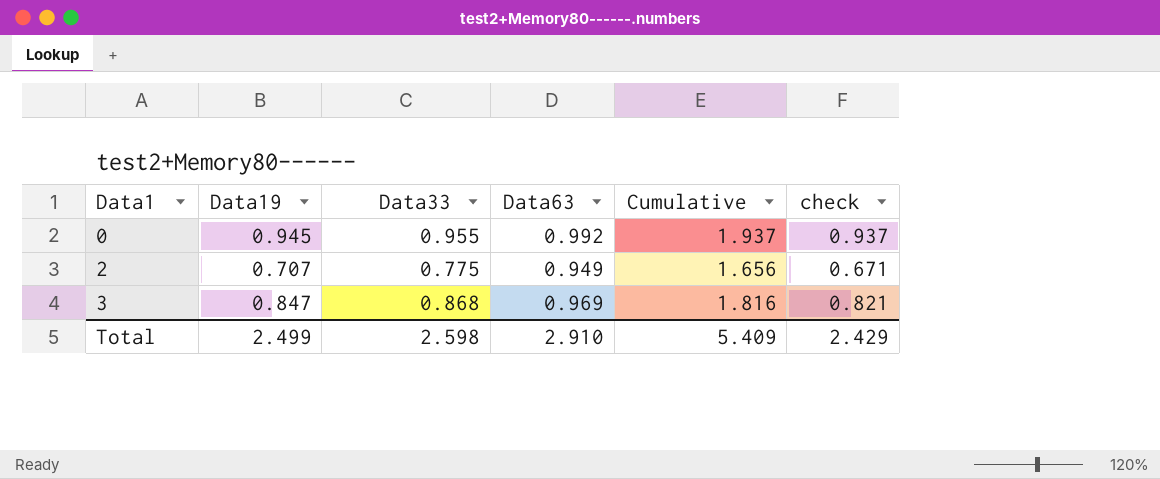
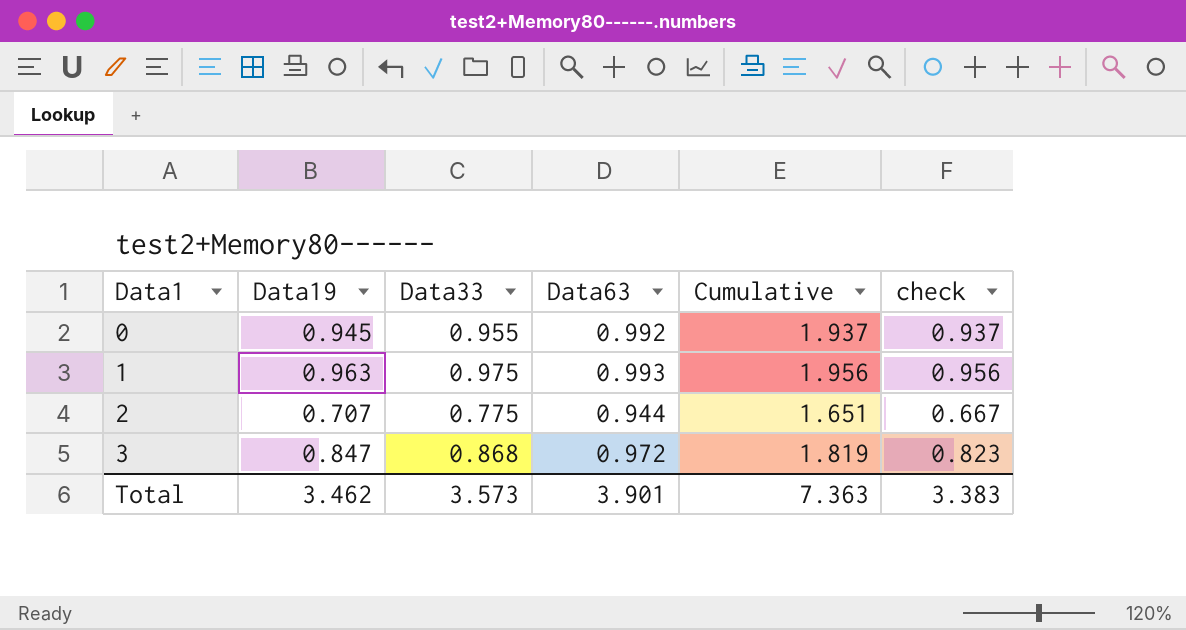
row 1: none -> 0.963 | 0.975 | 0.993 | 1.956 | 0.956
2 | Data63: 0.949 -> 0.944
2 | Cumulative: 1.656 -> 1.651
2 | check: 0.671 -> 0.667
3 | Data63: 0.969 -> 0.972
3 | Cumulative: 1.816 -> 1.819
3 | check: 0.821 -> 0.823
Total | Data19: 2.499 -> 3.462
Total | Data33: 2.598 -> 3.573
Total | Data63: 2.910 -> 3.901
Total | Cumulative: 5.409 -> 7.363
Total | check: 2.429 -> 3.383

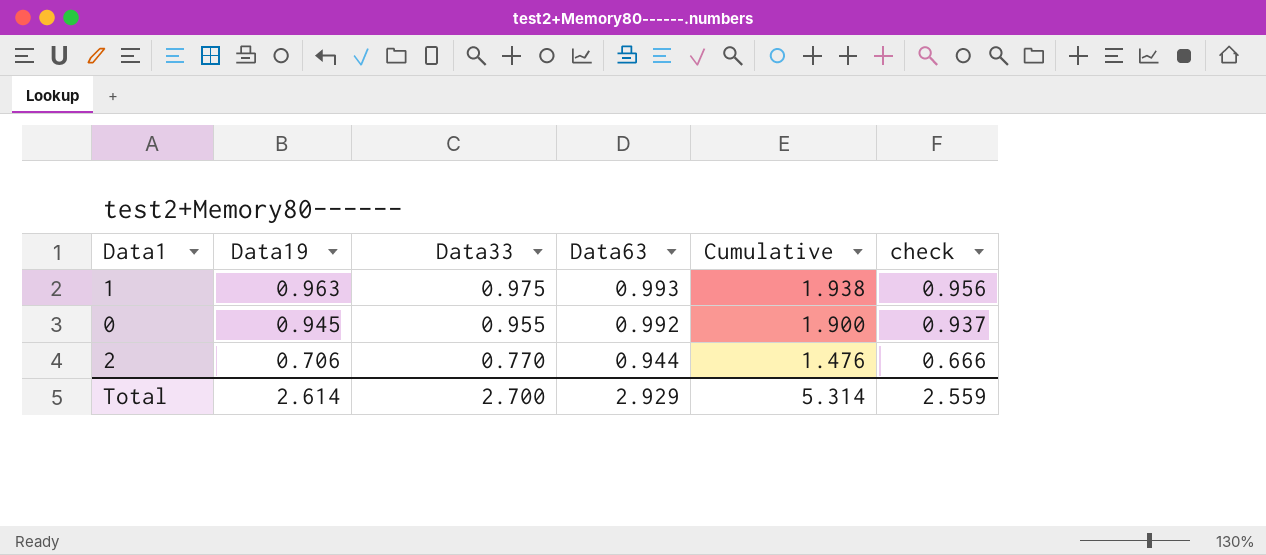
row order: Data1 ascending -> Data19 descending
column Cumulative | formula: [Data19] + [Data63] -> [Data19] + [Data33]
row 3: 0.847 | 0.868 | 0.972 | 1.819 | 0.823 -> none
2 | Data19: 0.707 -> 0.706
2 | Data33: 0.775 -> 0.770
2 | check: 0.667 -> 0.666
Total | Data19: 3.462 -> 2.614
Total | Data33: 3.573 -> 2.700
Total | Data63: 3.901 -> 2.929
Total | Cumulative: 7.363 -> 5.314
Total | check: 3.383 -> 2.559

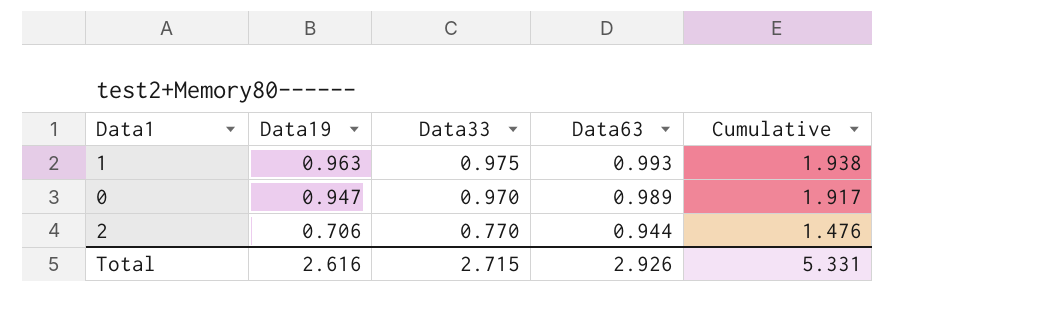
column check | formula: [Data19] * [Data63] -> none
0 | Data19: 0.945 -> 0.947
0 | Data33: 0.955 -> 0.970
0 | Data63: 0.992 -> 0.989
0 | Cumulative: 1.900 -> 1.917
Total | Data19: 2.614 -> 2.616
Total | Data33: 2.700 -> 2.715
Total | Data63: 2.929 -> 2.926
Total | Cumulative: 5.314 -> 5.331

